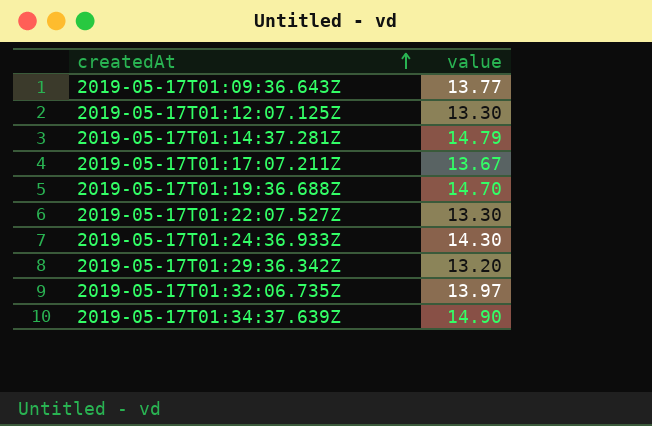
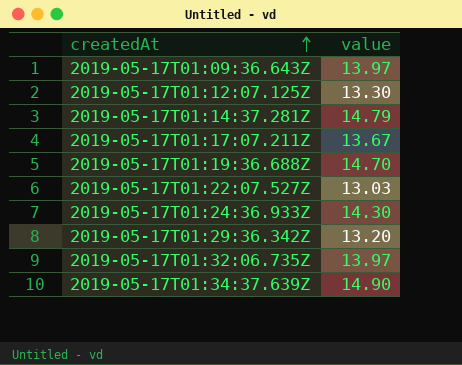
2019-05-17T01:09:36.643Z | value: 13.77 -> 13.97
2019-05-17T01:22:07.527Z | value: 13.30 -> 13.03

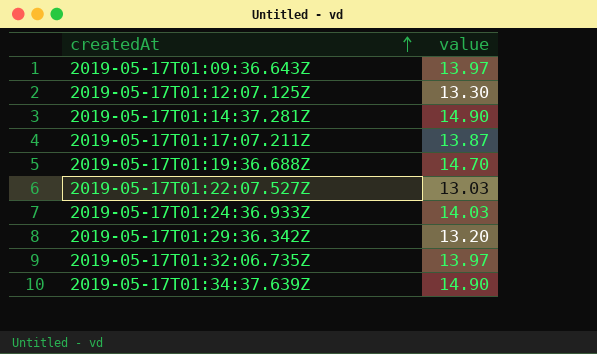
2019-05-17T01:14:37.281Z | value: 14.79 -> 14.90
2019-05-17T01:17:07.211Z | value: 13.67 -> 13.87
2019-05-17T01:24:36.933Z | value: 14.30 -> 14.03

